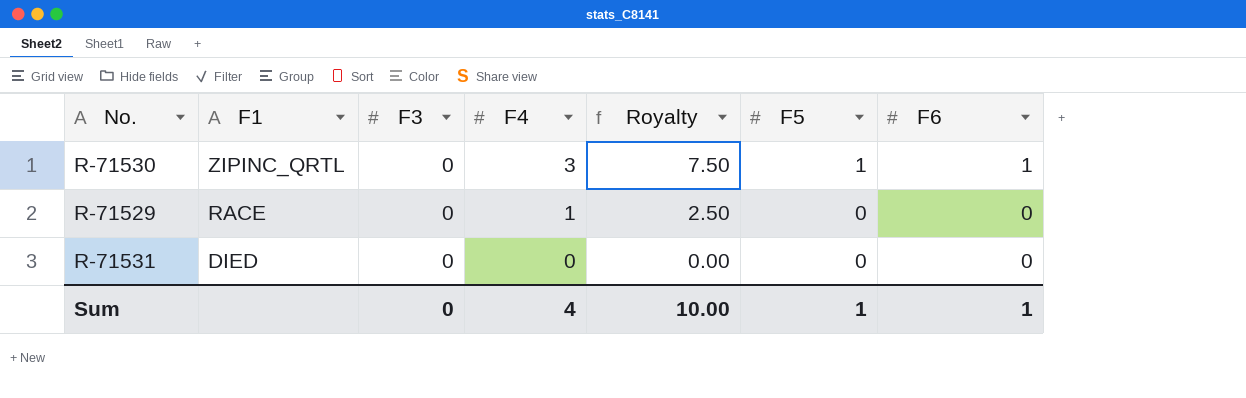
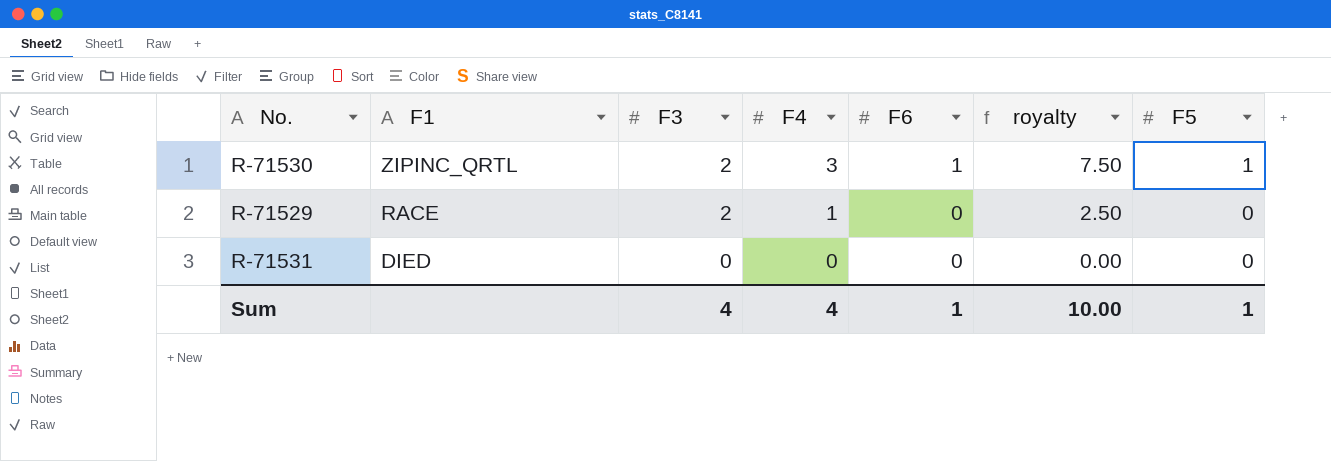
column F6 | position: 7 -> 5
column name: Royalty -> royalty
R-71530 | F3: 0 -> 2
R-71529 | F3: 0 -> 2
Sum | F3: 0 -> 4

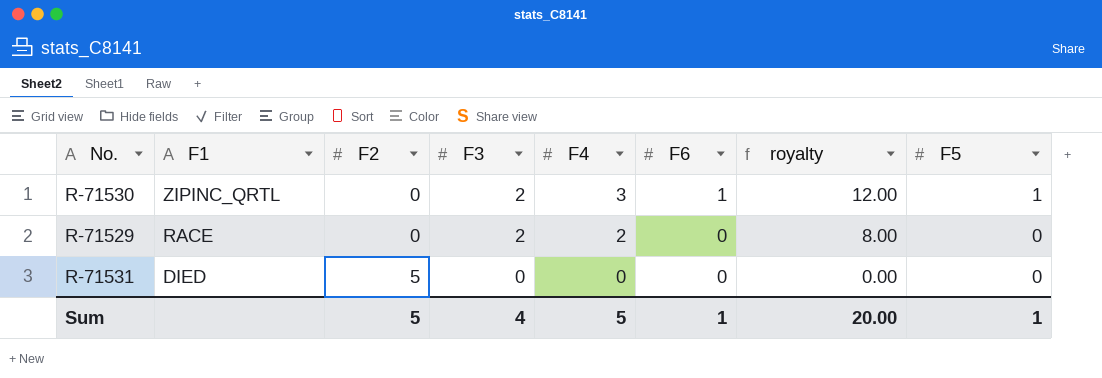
column F2 | position: none -> 3
column royalty | formula: [F4] * 2.5 -> [F4] * 4
R-71529 | F4: 1 -> 2
Sum | F4: 4 -> 5
Sum | royalty: 10.00 -> 20.00

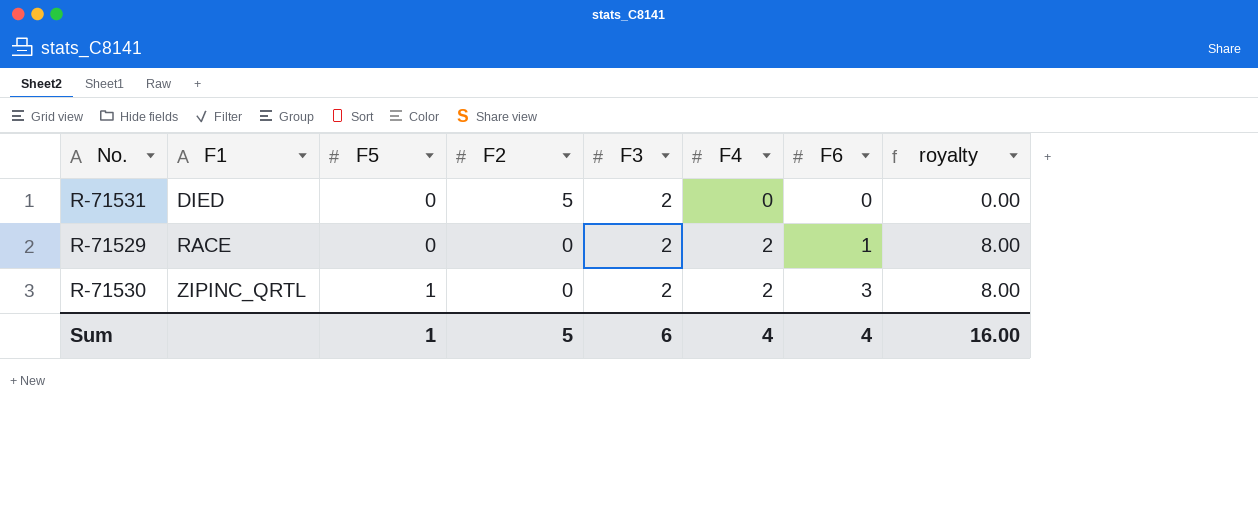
row order: F1 descending -> F1 ascending
column F5 | position: 8 -> 3
R-71531 | F3: 0 -> 2
R-71529 | F6: 0 -> 1
R-71530 | F4: 3 -> 2
R-71530 | F6: 1 -> 3
R-71530 | royalty: 12.00 -> 8.00
Sum | F3: 4 -> 6
Sum | F4: 5 -> 4
Sum | F6: 1 -> 4
Sum | royalty: 20.00 -> 16.00

